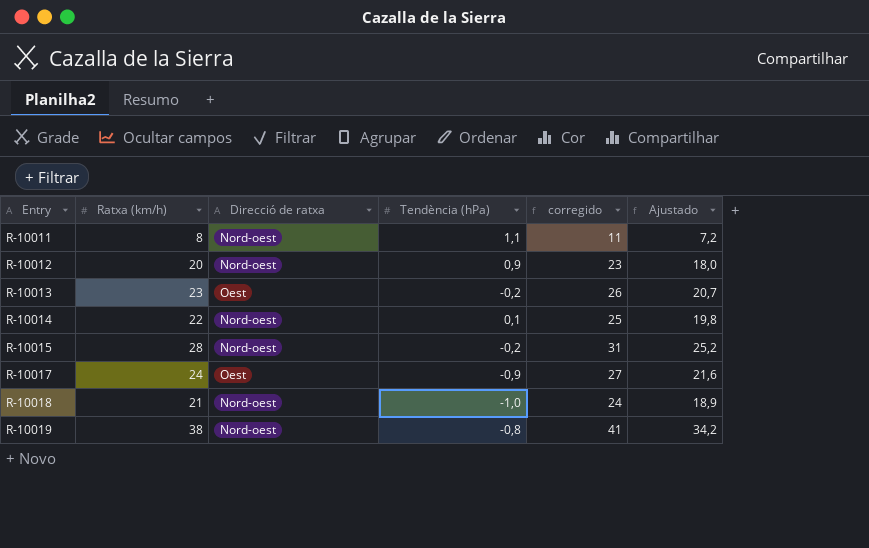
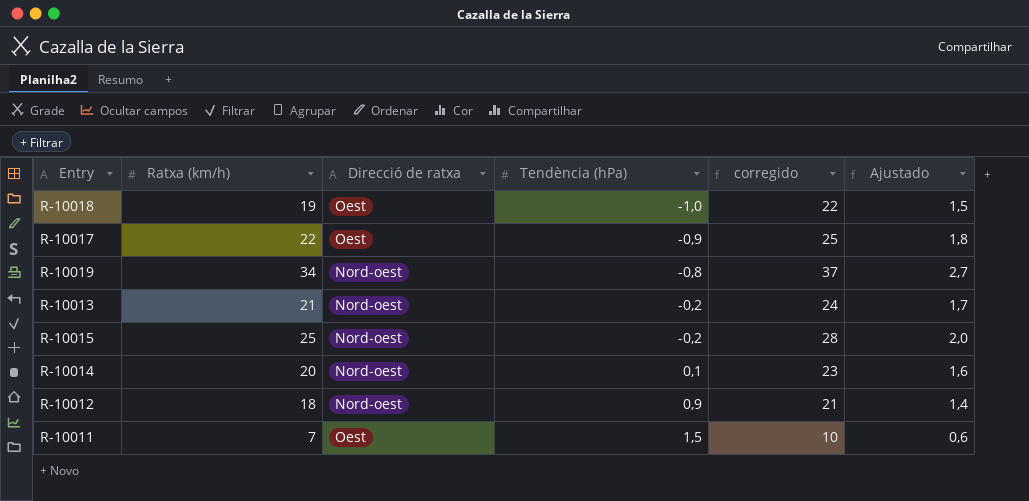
row order: Entry ascending -> Tendència (hPa) ascending
column Ajustado | formula: [Ratxa (km/h)] * 0,9 -> [Ratxa (km/h)] * 0,08
R-10018 | Ratxa (km/h): 21 -> 19
R-10018 | Direcció de ratxa: Nord-oest -> Oest
R-10018 | corregido: 24 -> 22
R-10017 | Ratxa (km/h): 24 -> 22
R-10017 | corregido: 27 -> 25
R-10019 | Ratxa (km/h): 38 -> 34
R-10019 | corregido: 41 -> 37
R-10013 | Ratxa (km/h): 23 -> 21
R-10013 | Direcció de ratxa: Oest -> Nord-oest
R-10013 | corregido: 26 -> 24
R-10015 | Ratxa (km/h): 28 -> 25
R-10015 | corregido: 31 -> 28
R-10014 | Ratxa (km/h): 22 -> 20
R-10014 | corregido: 25 -> 23
R-10012 | Ratxa (km/h): 20 -> 18
R-10012 | corregido: 23 -> 21
R-10011 | Ratxa (km/h): 8 -> 7
R-10011 | Direcció de ratxa: Nord-oest -> Oest
R-10011 | Tendència (hPa): 1,1 -> 1,5
R-10011 | corregido: 11 -> 10

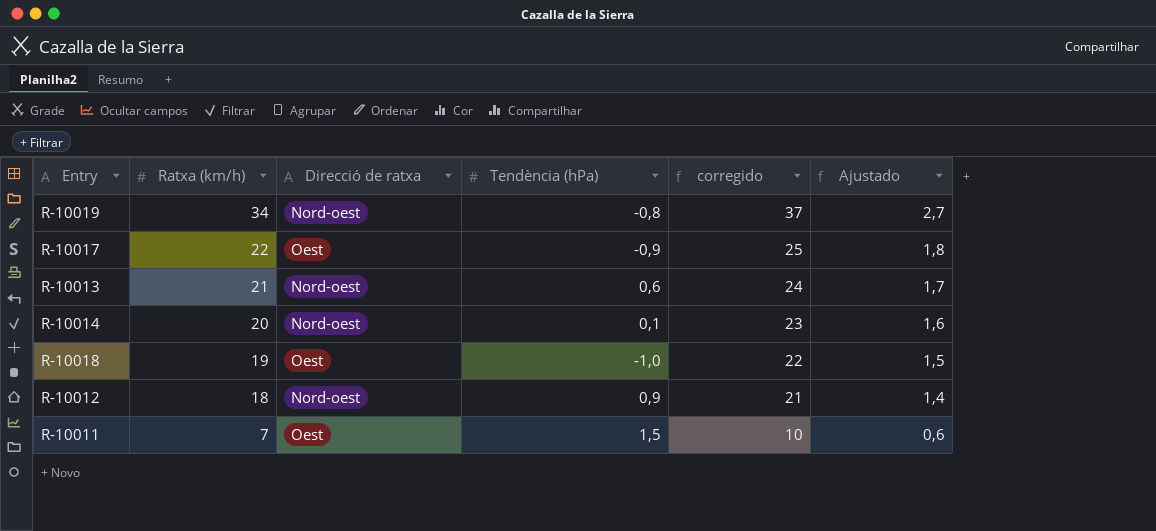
row order: Tendència (hPa) ascending -> Ratxa (km/h) descending
row R-10015: 25 | Nord-oest | -0,2 | 28 | 2,0 -> none
R-10013 | Tendència (hPa): -0,2 -> 0,6

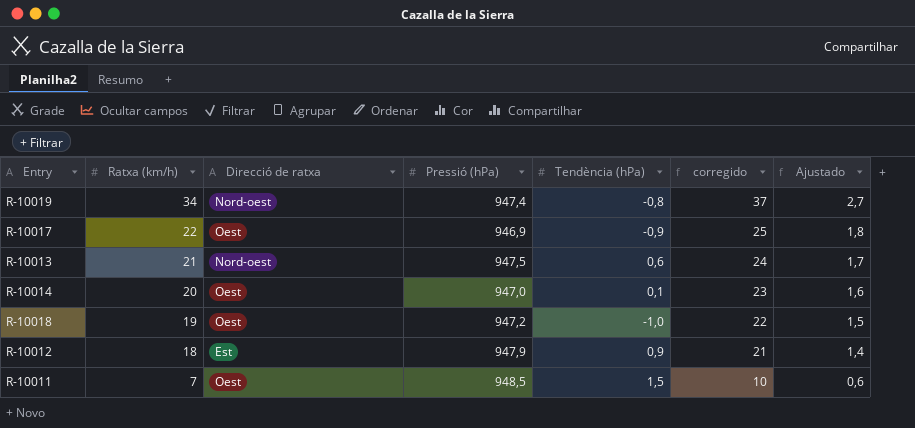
column Pressió (hPa) | position: none -> 4
R-10014 | Direcció de ratxa: Nord-oest -> Oest
R-10012 | Direcció de ratxa: Nord-oest -> Est

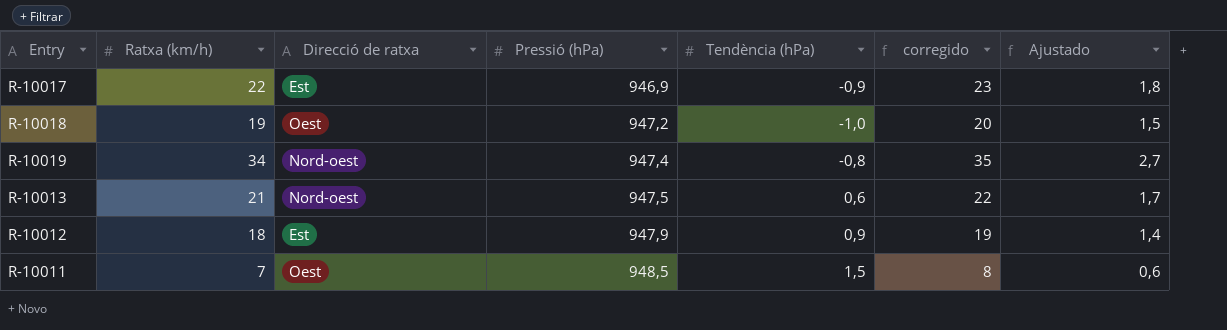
row order: Ratxa (km/h) descending -> Pressió (hPa) ascending
column corregido | formula: [Ratxa (km/h)] + 3 -> [Ratxa (km/h)] + 1
row R-10014: 20 | Oest | 947,0 | 0,1 | 23 | 1,6 -> none
R-10017 | Direcció de ratxa: Oest -> Est

